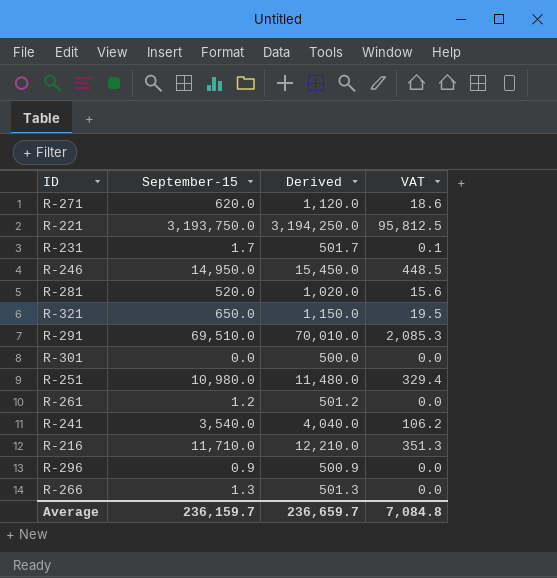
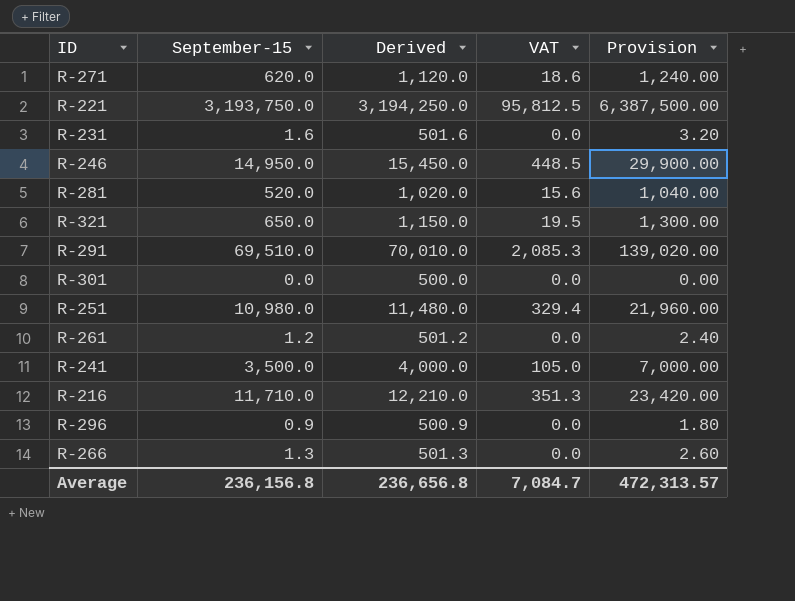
column Provision | formula: none -> [September-15] * 2
R-231 | September-15: 1.7 -> 1.6
R-231 | Derived: 501.7 -> 501.6
R-231 | VAT: 0.1 -> 0.0
R-241 | September-15: 3,540.0 -> 3,500.0
R-241 | Derived: 4,040.0 -> 4,000.0
R-241 | VAT: 106.2 -> 105.0
Average | September-15: 236,159.7 -> 236,156.8
Average | Derived: 236,659.7 -> 236,656.8
Average | VAT: 7,084.8 -> 7,084.7

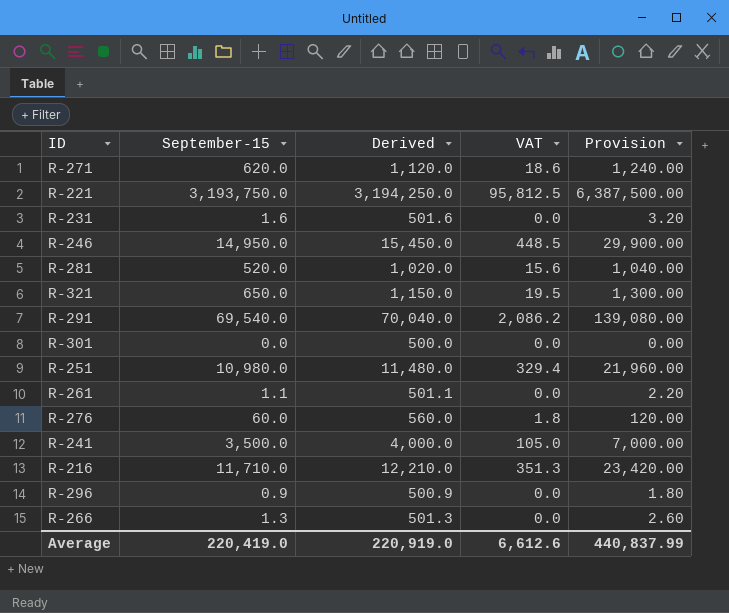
R-291 | September-15: 69,510.0 -> 69,540.0
R-291 | Derived: 70,010.0 -> 70,040.0
R-291 | VAT: 2,085.3 -> 2,086.2
R-291 | Provision: 139,020.00 -> 139,080.00
R-261 | September-15: 1.2 -> 1.1
R-261 | Derived: 501.2 -> 501.1
R-261 | Provision: 2.40 -> 2.20
row R-276: none -> 60.0 | 560.0 | 1.8 | 120.00
Average | September-15: 236,156.8 -> 220,419.0
Average | Derived: 236,656.8 -> 220,919.0
Average | VAT: 7,084.7 -> 6,612.6
Average | Provision: 472,313.57 -> 440,837.99

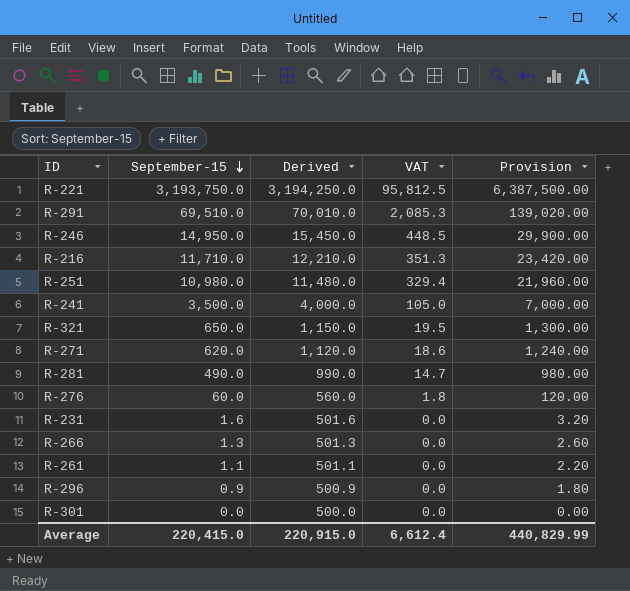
row order: none -> September-15 descending
R-291 | September-15: 69,540.0 -> 69,510.0
R-291 | Derived: 70,040.0 -> 70,010.0
R-291 | VAT: 2,086.2 -> 2,085.3
R-291 | Provision: 139,080.00 -> 139,020.00
R-281 | September-15: 520.0 -> 490.0
R-281 | Derived: 1,020.0 -> 990.0
R-281 | VAT: 15.6 -> 14.7
R-281 | Provision: 1,040.00 -> 980.00
Average | September-15: 220,419.0 -> 220,415.0
Average | Derived: 220,919.0 -> 220,915.0
Average | VAT: 6,612.6 -> 6,612.4
Average | Provision: 440,837.99 -> 440,829.99

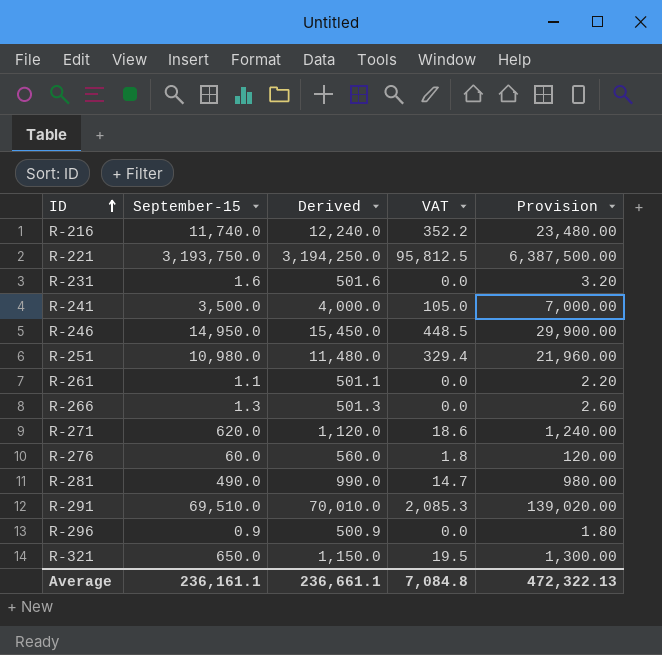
row order: September-15 descending -> ID ascending
row R-301: 0.0 | 500.0 | 0.0 | 0.00 -> none
R-216 | September-15: 11,710.0 -> 11,740.0
R-216 | Derived: 12,210.0 -> 12,240.0
R-216 | VAT: 351.3 -> 352.2
R-216 | Provision: 23,420.00 -> 23,480.00
Average | September-15: 220,415.0 -> 236,161.1
Average | Derived: 220,915.0 -> 236,661.1
Average | VAT: 6,612.4 -> 7,084.8
Average | Provision: 440,829.99 -> 472,322.13

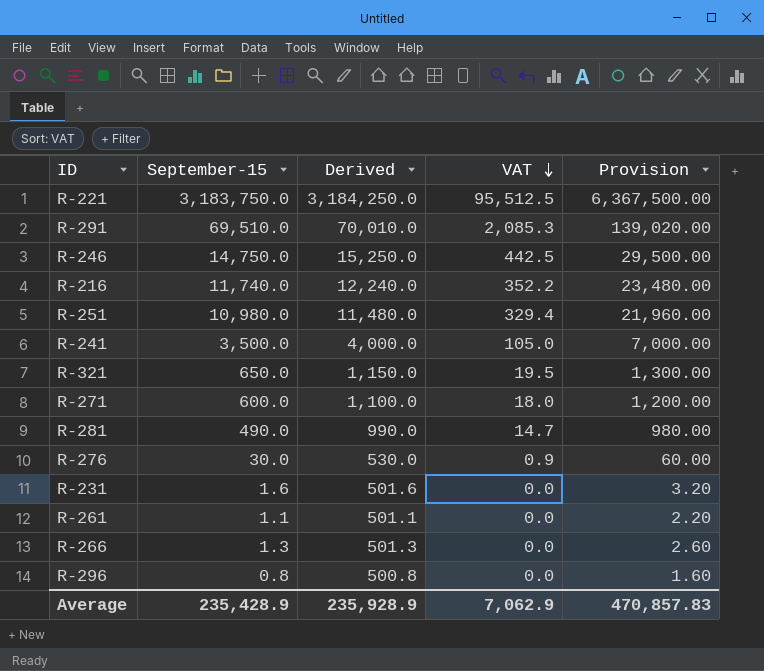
row order: ID ascending -> VAT descending
R-221 | September-15: 3,193,750.0 -> 3,183,750.0
R-221 | Derived: 3,194,250.0 -> 3,184,250.0
R-221 | VAT: 95,812.5 -> 95,512.5
R-221 | Provision: 6,387,500.00 -> 6,367,500.00
R-246 | September-15: 14,950.0 -> 14,750.0
R-246 | Derived: 15,450.0 -> 15,250.0
R-246 | VAT: 448.5 -> 442.5
R-246 | Provision: 29,900.00 -> 29,500.00
R-271 | September-15: 620.0 -> 600.0
R-271 | Derived: 1,120.0 -> 1,100.0
R-271 | VAT: 18.6 -> 18.0
R-271 | Provision: 1,240.00 -> 1,200.00
R-276 | September-15: 60.0 -> 30.0
R-276 | Derived: 560.0 -> 530.0
R-276 | VAT: 1.8 -> 0.9
R-276 | Provision: 120.00 -> 60.00
R-296 | September-15: 0.9 -> 0.8
R-296 | Derived: 500.9 -> 500.8
R-296 | Provision: 1.80 -> 1.60
Average | September-15: 236,161.1 -> 235,428.9
Average | Derived: 236,661.1 -> 235,928.9
Average | VAT: 7,084.8 -> 7,062.9
Average | Provision: 472,322.13 -> 470,857.83

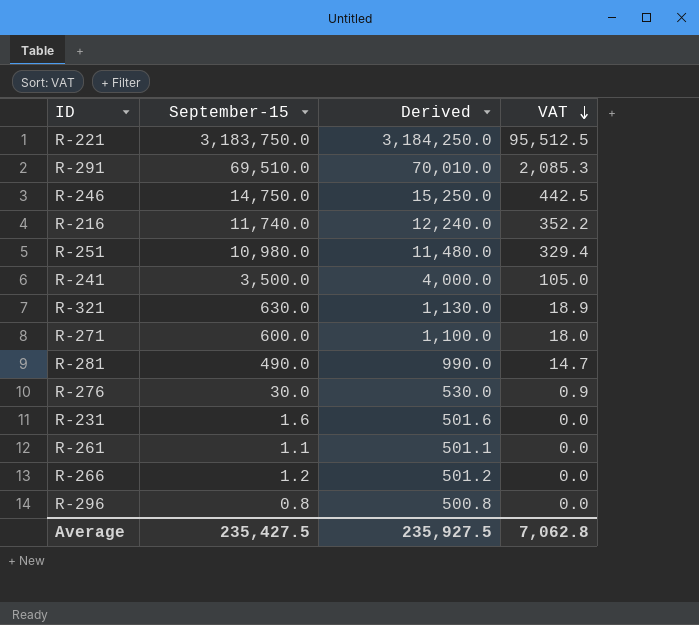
column Provision | formula: [September-15] * 2 -> none
R-321 | September-15: 650.0 -> 630.0
R-321 | Derived: 1,150.0 -> 1,130.0
R-321 | VAT: 19.5 -> 18.9
R-266 | September-15: 1.3 -> 1.2
R-266 | Derived: 501.3 -> 501.2
Average | September-15: 235,428.9 -> 235,427.5
Average | Derived: 235,928.9 -> 235,927.5
Average | VAT: 7,062.9 -> 7,062.8

